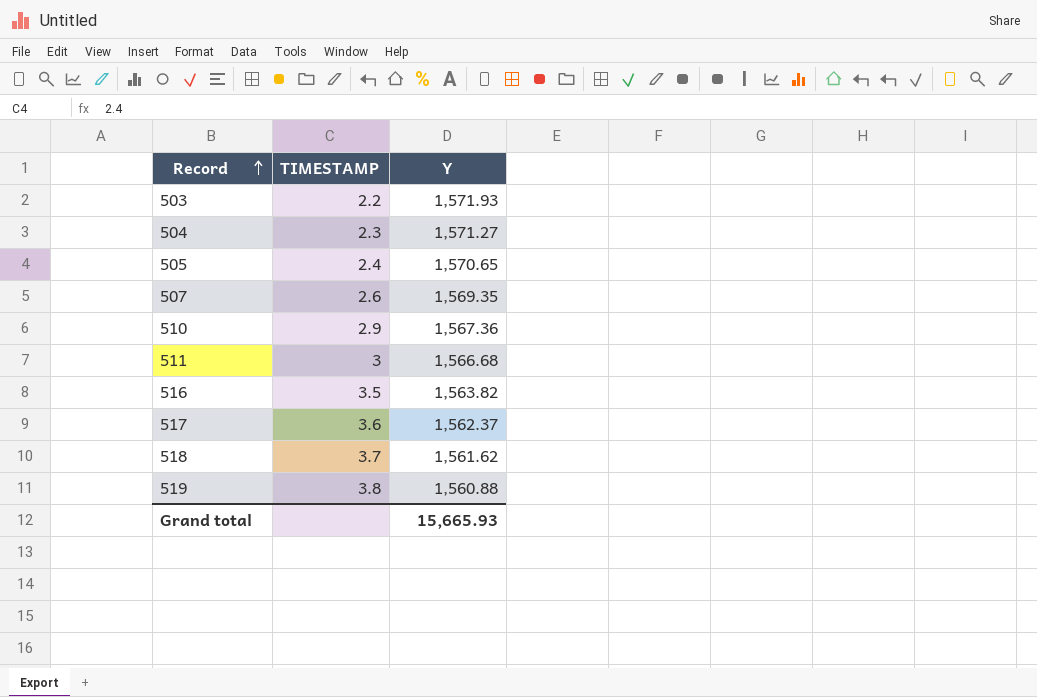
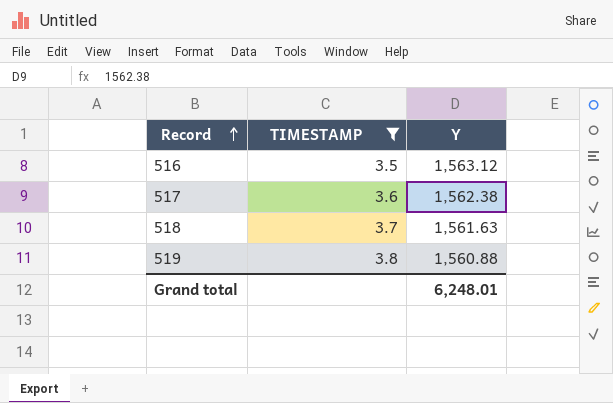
filter: none -> TIMESTAMP >= 3.5
516 | Y: 1,563.82 -> 1,563.12
517 | Y: 1,562.37 -> 1,562.38
518 | Y: 1,561.62 -> 1,561.63
Grand total | Y: 15,665.93 -> 6,248.01

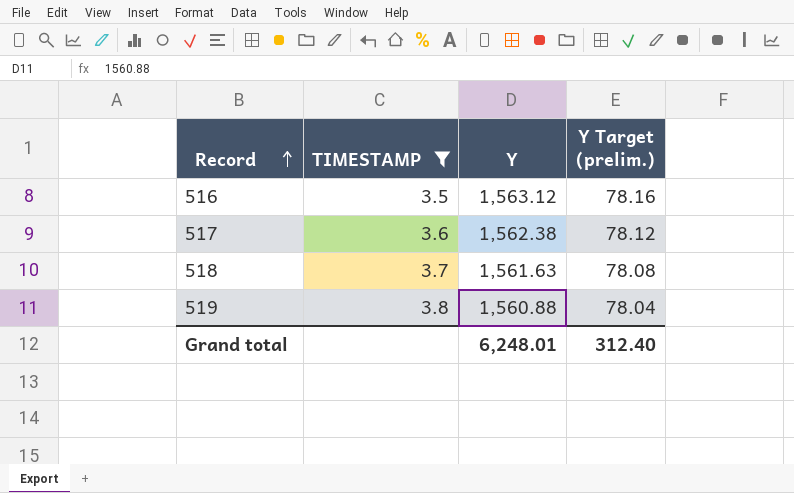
column Y Target (prelim.) | formula: none -> [Y] * 0.05

